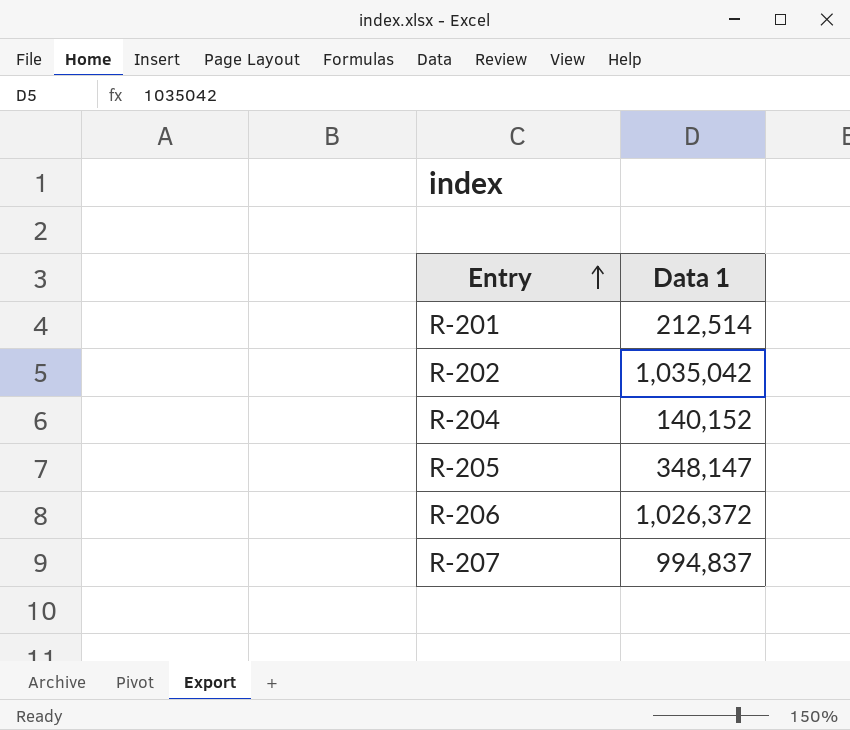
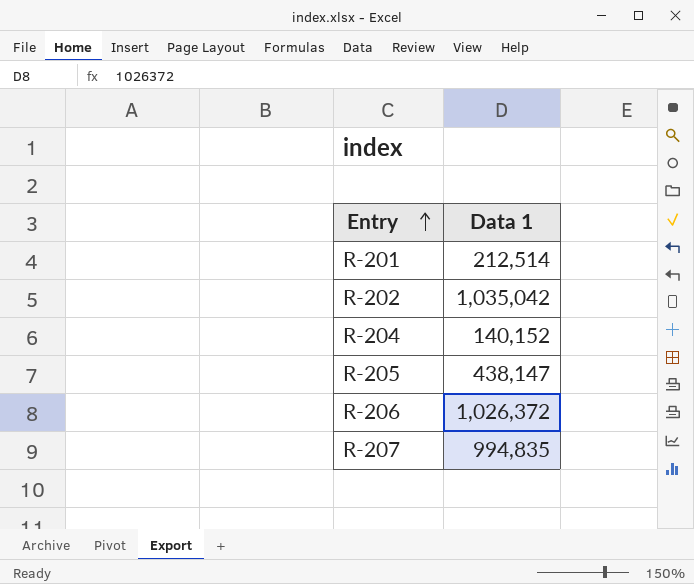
R-205 | Data 1: 348,147 -> 438,147
R-207 | Data 1: 994,837 -> 994,835

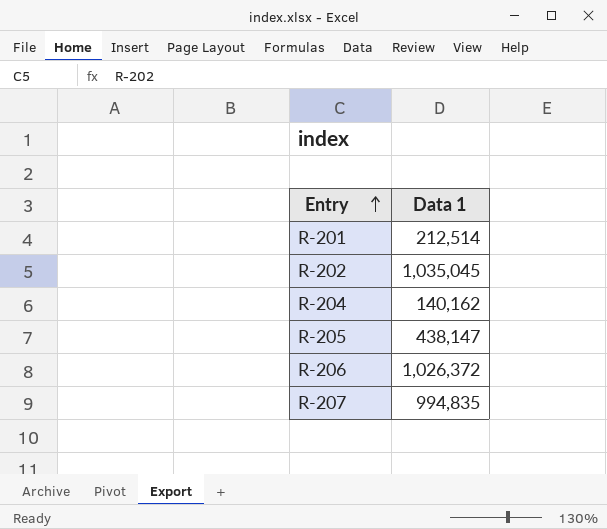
R-202 | Data 1: 1,035,042 -> 1,035,045
R-204 | Data 1: 140,152 -> 140,162

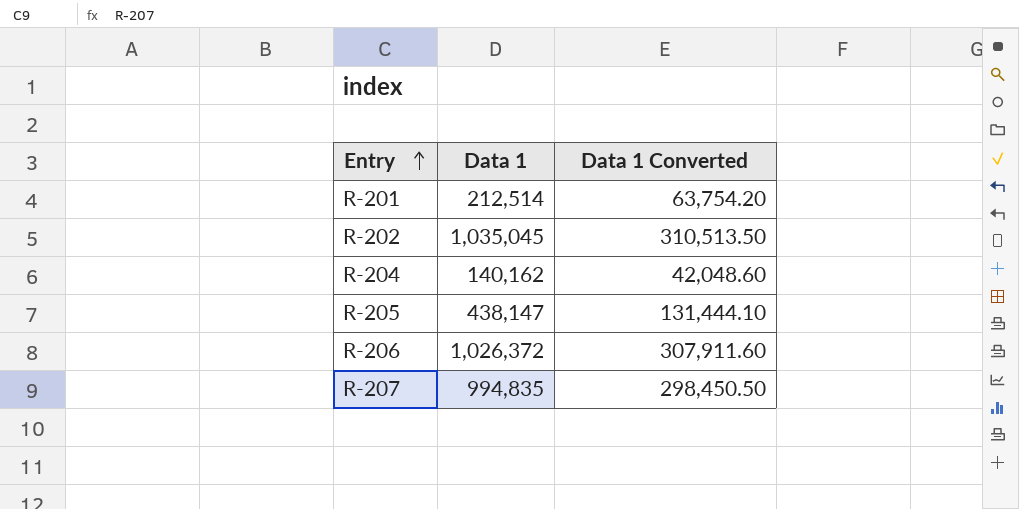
column Data 1 Converted | formula: none -> [Data 1] * 0.3

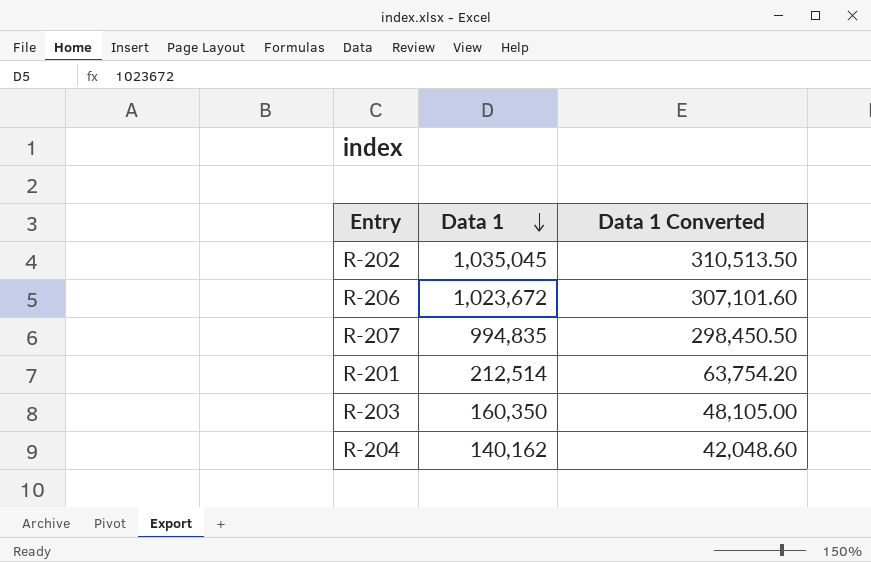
row order: Entry ascending -> Data 1 descending
row R-205: 438,147 | 131,444.10 -> none
R-206 | Data 1: 1,026,372 -> 1,023,672
R-206 | Data 1 Converted: 307,911.60 -> 307,101.60
row R-203: none -> 160,350 | 48,105.00

